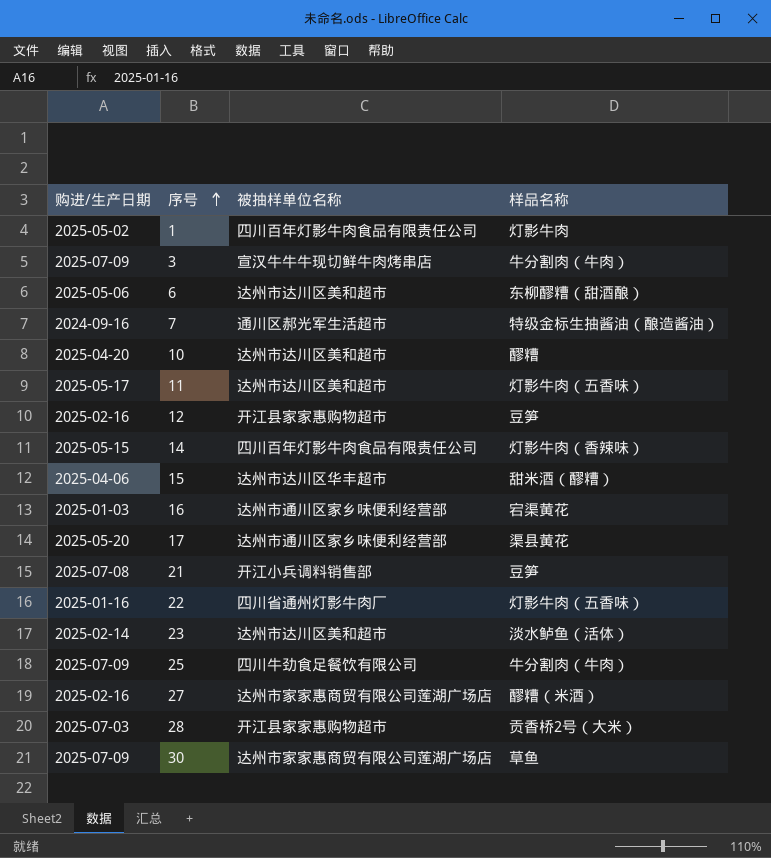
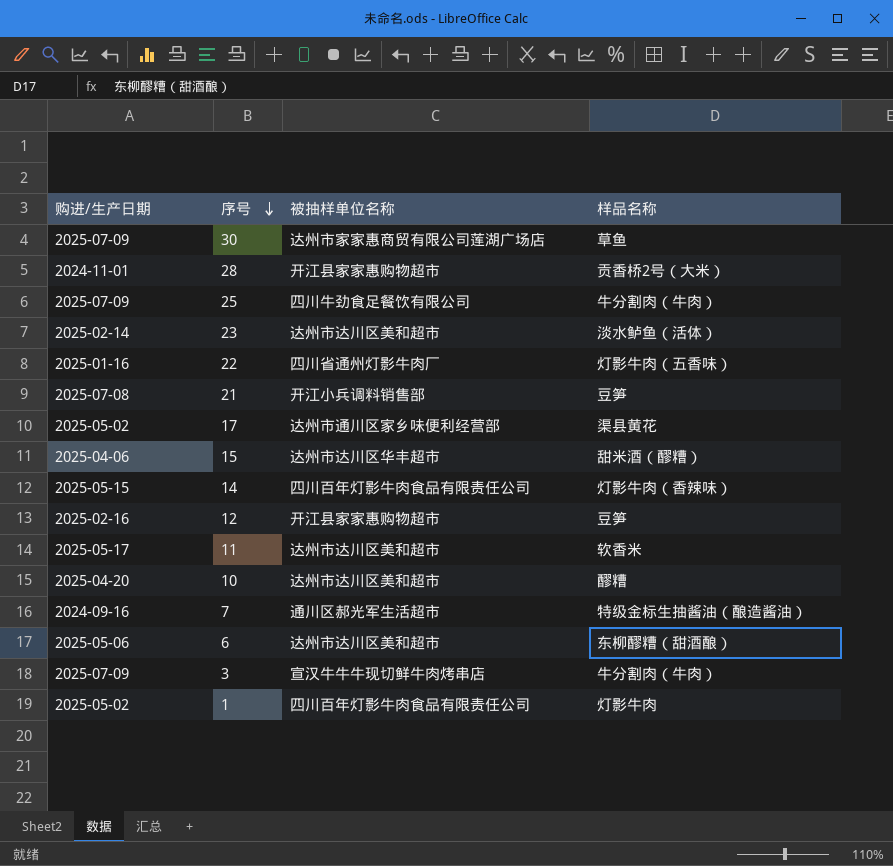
row order: 序号 ascending -> 序号 descending
row 16: 2025-01-03 | 达州市通川区家乡味便利经营部 | 宕渠黄花 -> none
row 27: 2025-02-16 | 达州市家家惠商贸有限公司莲湖广场店 | 醪糟（米酒） -> none
28 | 购进/生产日期: 2025-07-03 -> 2024-11-01
17 | 购进/生产日期: 2025-05-20 -> 2025-05-02
11 | 样品名称: 灯影牛肉（五香味） -> 软香米

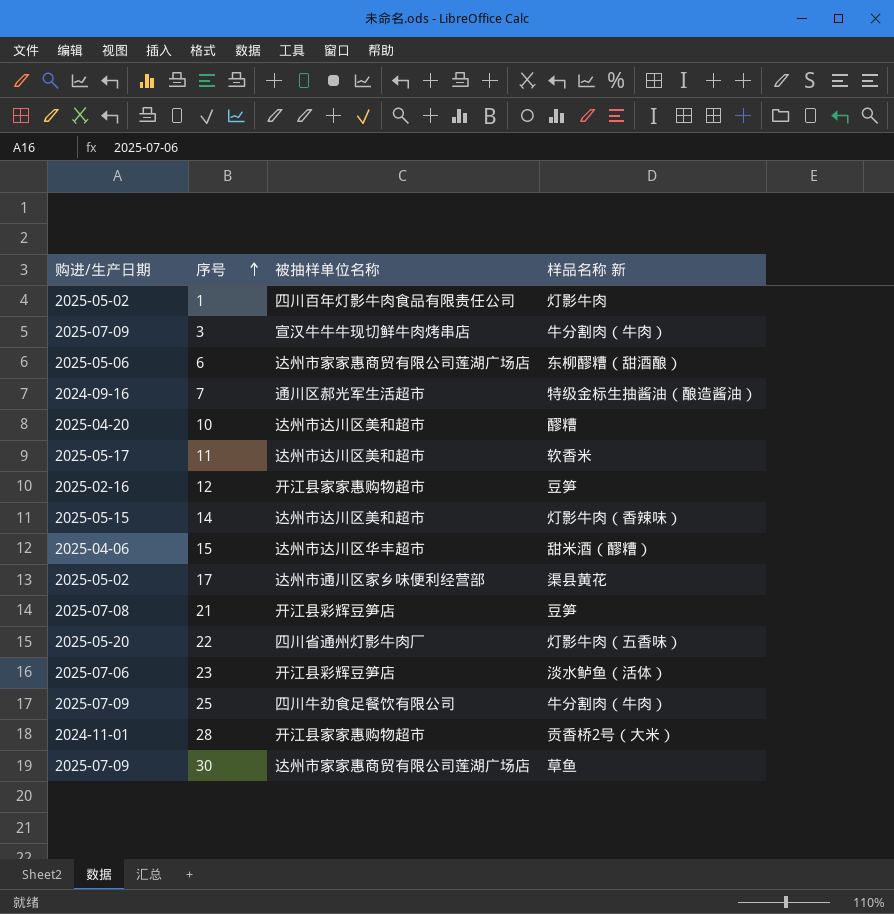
row order: 序号 descending -> 序号 ascending
column name: 样品名称 -> 样品名称 新
6 | 被抽样单位名称: 达州市达川区美和超市 -> 达州市家家惠商贸有限公司莲湖广场店
14 | 被抽样单位名称: 四川百年灯影牛肉食品有限责任公司 -> 达州市达川区美和超市
21 | 被抽样单位名称: 开江小兵调料销售部 -> 开江县彩辉豆笋店
22 | 购进/生产日期: 2025-01-16 -> 2025-05-20
23 | 购进/生产日期: 2025-02-14 -> 2025-07-06
23 | 被抽样单位名称: 达州市达川区美和超市 -> 开江县彩辉豆笋店

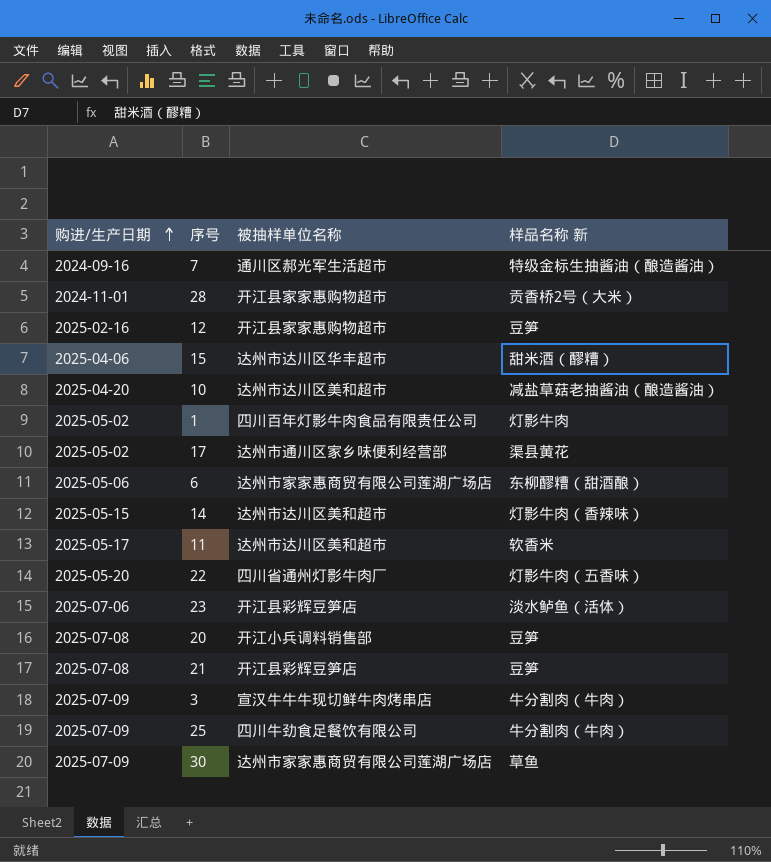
row order: 序号 ascending -> 购进/生产日期 ascending
10 | 样品名称 新: 醪糟 -> 减盐草菇老抽酱油（酿造酱油）
row 20: none -> 2025-07-08 | 开江小兵调料销售部 | 豆笋

